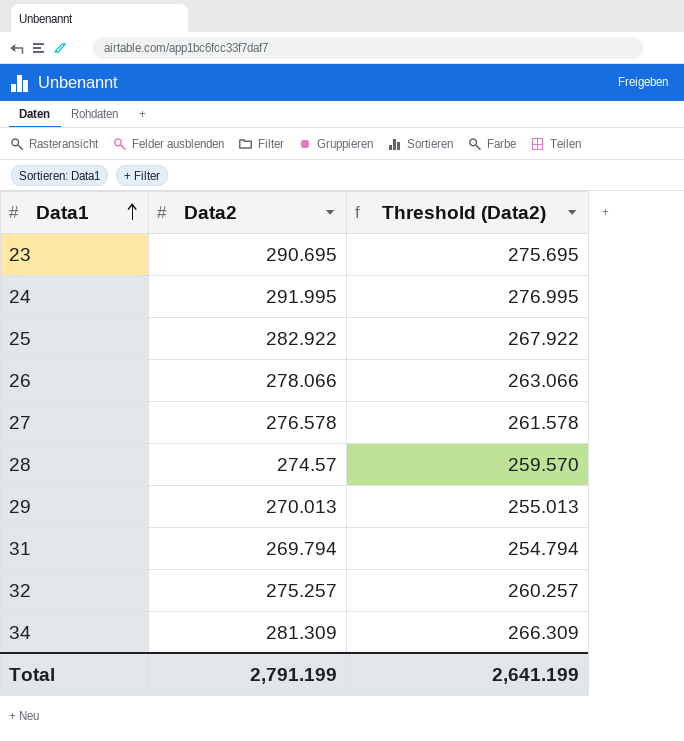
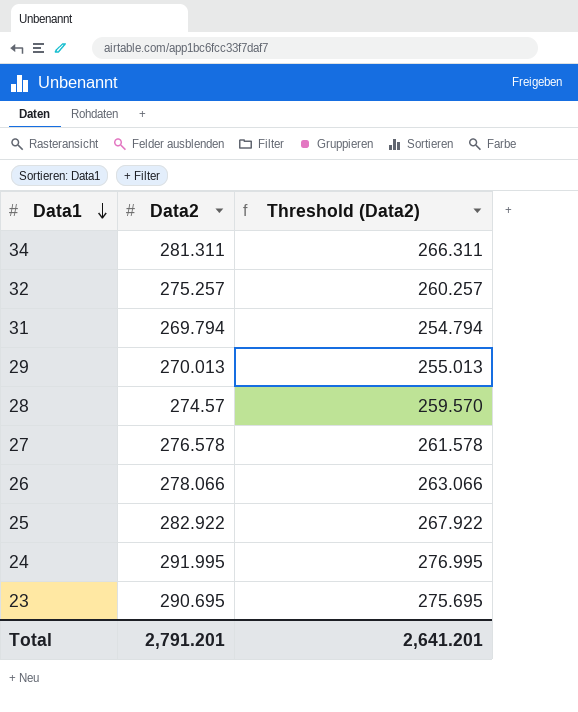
row order: Data1 ascending -> Data1 descending
34 | Data2: 281.309 -> 281.311
34 | Threshold (Data2): 266.309 -> 266.311
Total | Data2: 2,791.199 -> 2,791.201
Total | Threshold (Data2): 2,641.199 -> 2,641.201

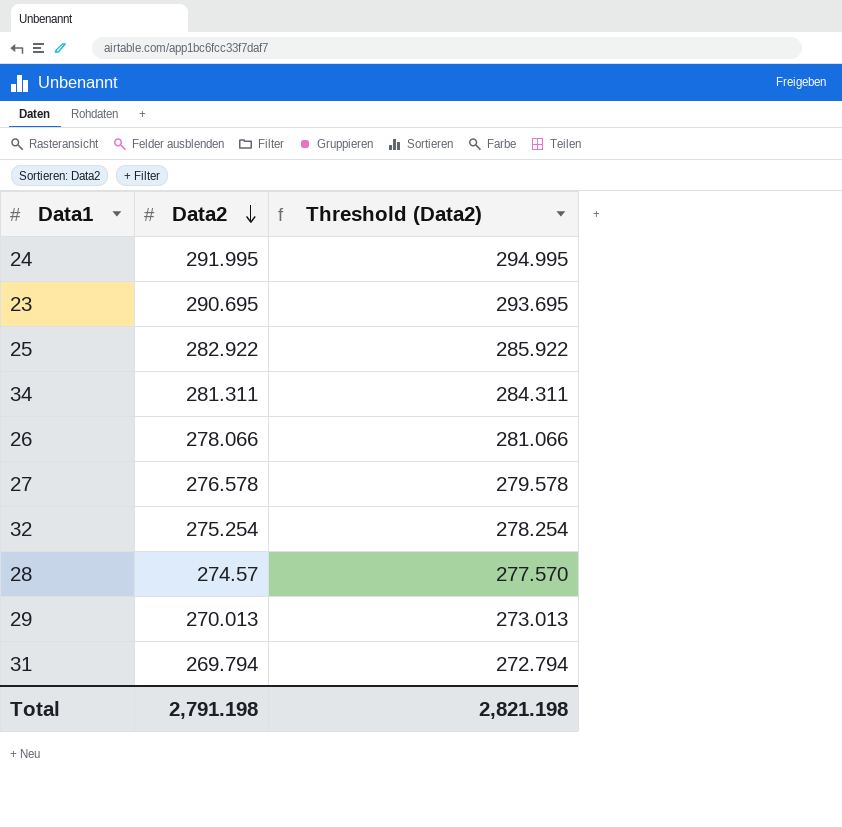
row order: Data1 descending -> Data2 descending
column Threshold (Data2) | formula: [Data2] - 15 -> [Data2] + 3
32 | Data2: 275.257 -> 275.254
Total | Data2: 2,791.201 -> 2,791.198
Total | Threshold (Data2): 2,641.201 -> 2,821.198

